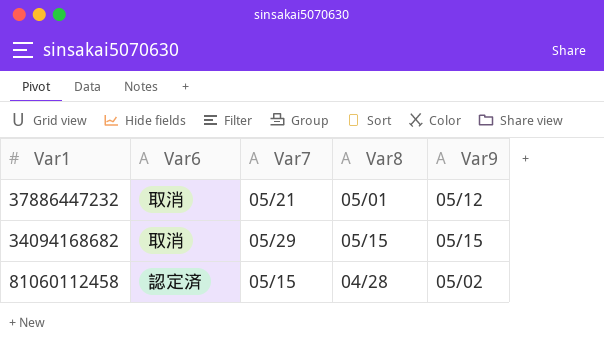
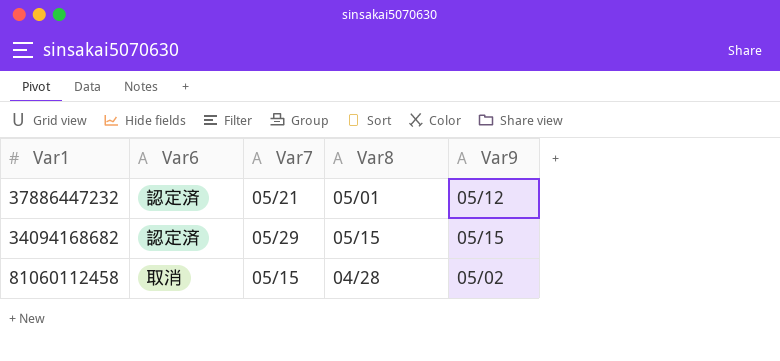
37886447232 | Var6: 取消 -> 認定済
34094168682 | Var6: 取消 -> 認定済
81060112458 | Var6: 認定済 -> 取消

